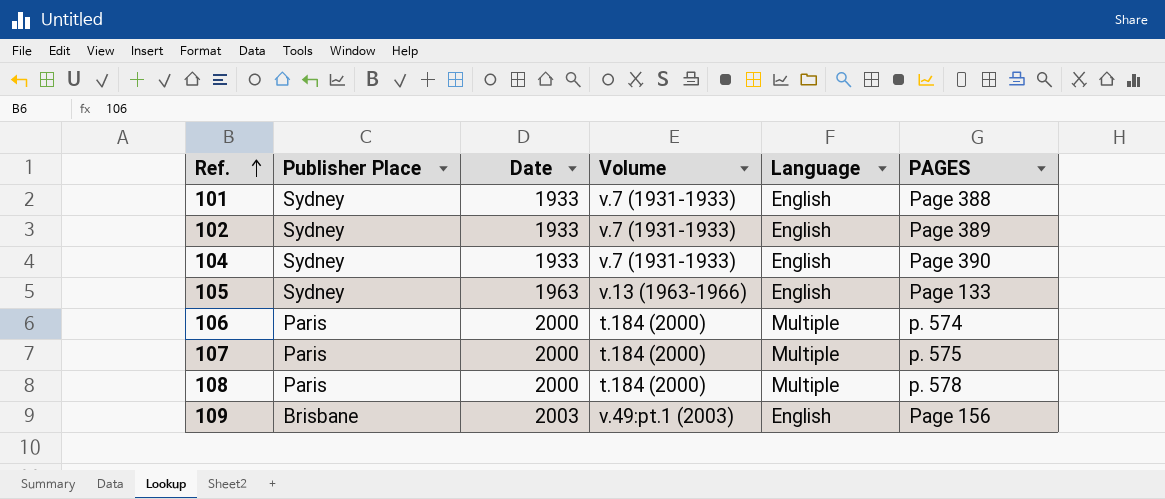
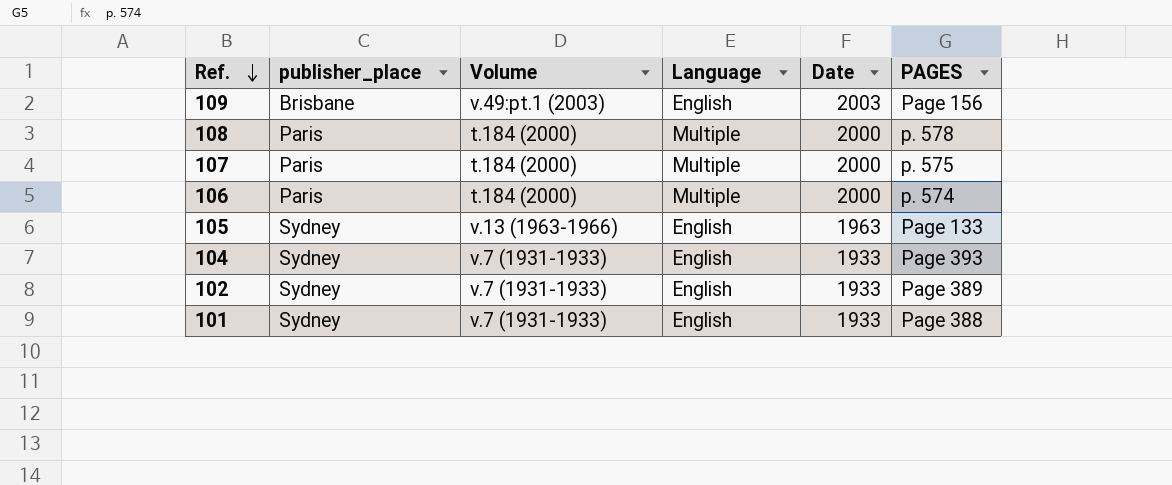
row order: Ref. ascending -> Ref. descending
column name: Publisher Place -> publisher_place
column Date | position: 3 -> 5
104 | PAGES: Page 390 -> Page 393

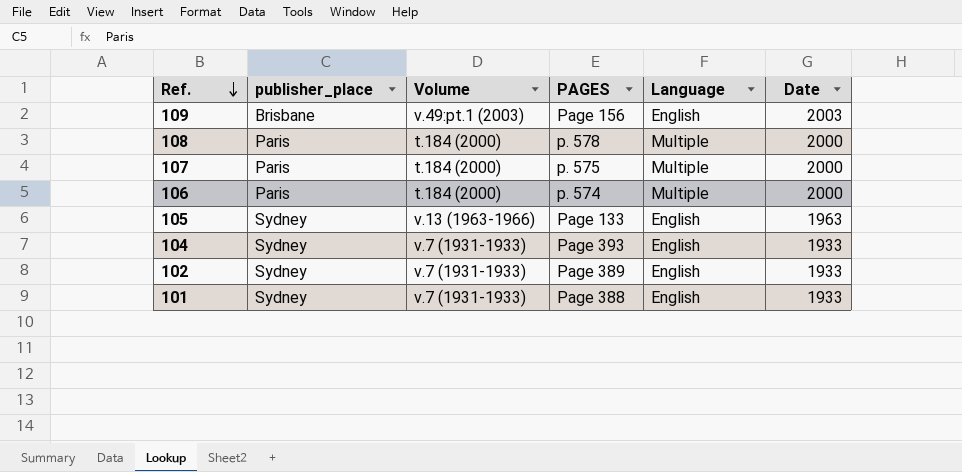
column PAGES | position: 6 -> 4

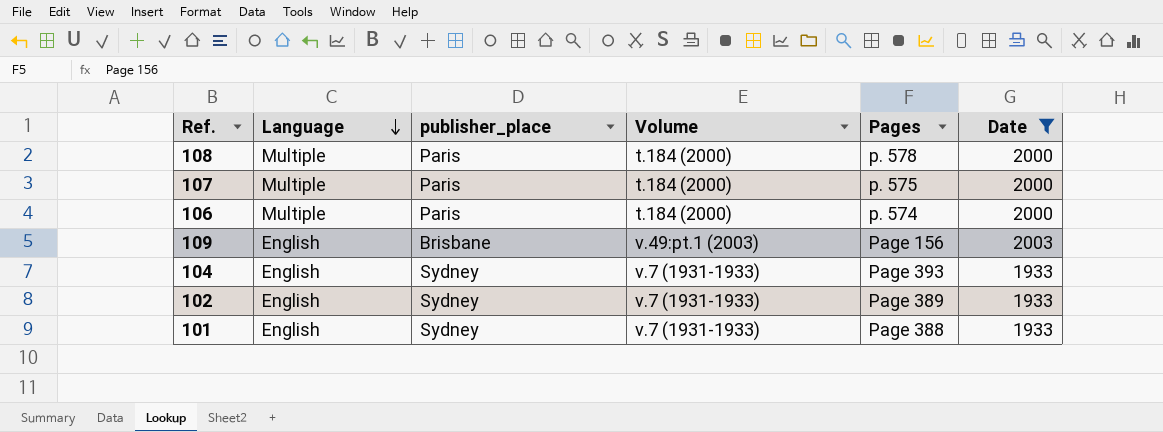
filter: none -> Date != 1963
row order: Ref. descending -> Language descending
column Language | position: 5 -> 2
column name: PAGES -> Pages

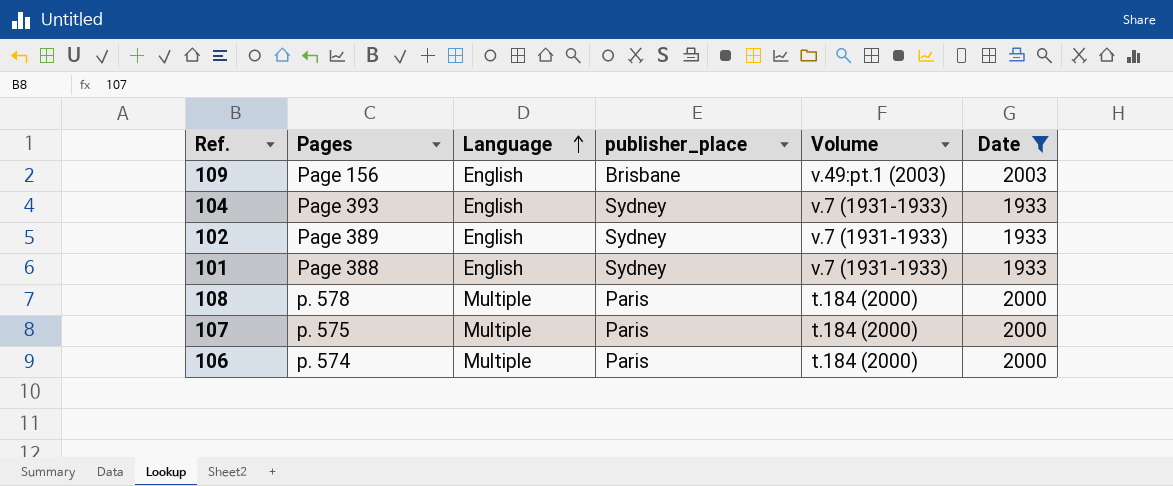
row order: Language descending -> Language ascending
column Pages | position: 5 -> 2

